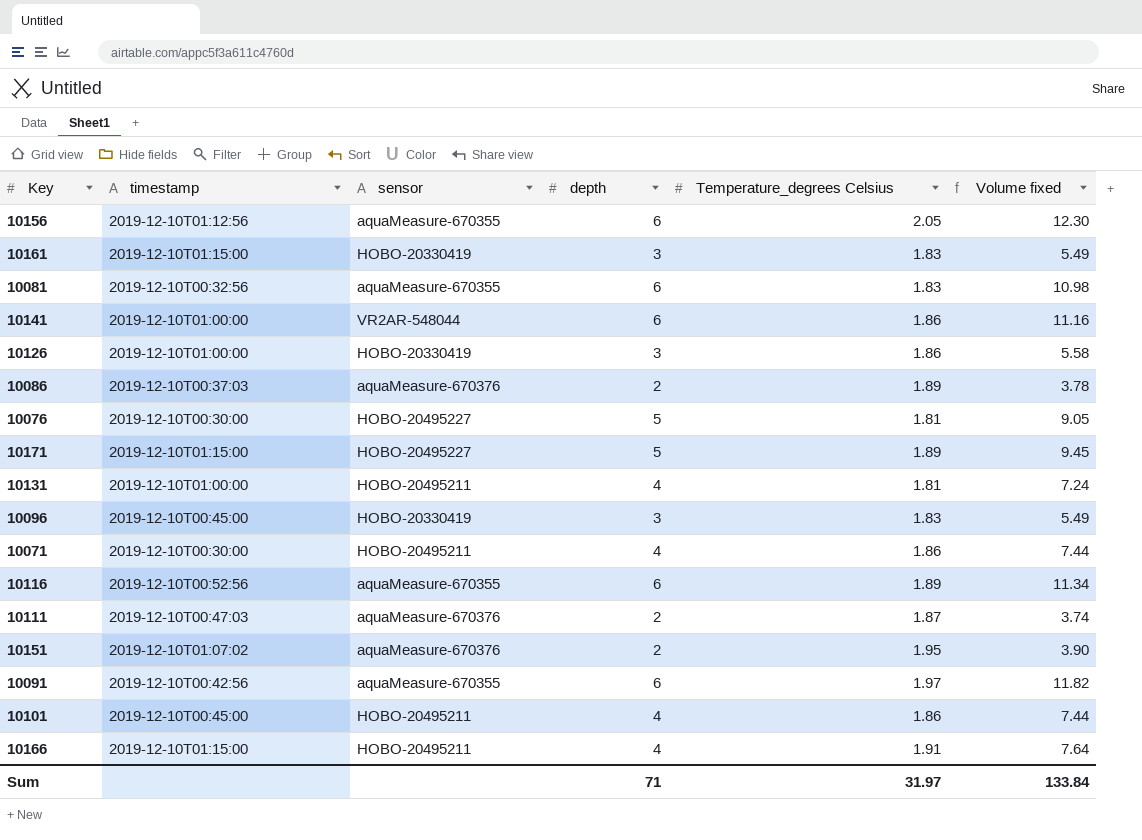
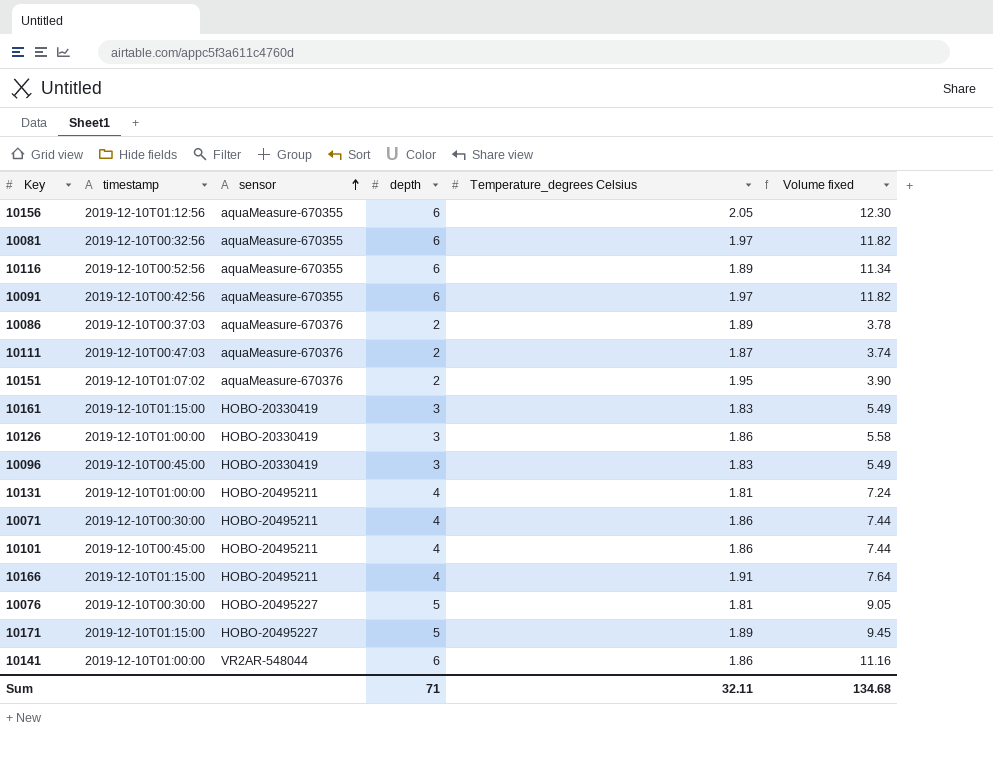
row order: none -> sensor ascending
10081 | Temperature_degrees Celsius: 1.83 -> 1.97
10081 | Volume fixed: 10.98 -> 11.82
Sum | Temperature_degrees Celsius: 31.97 -> 32.11
Sum | Volume fixed: 133.84 -> 134.68

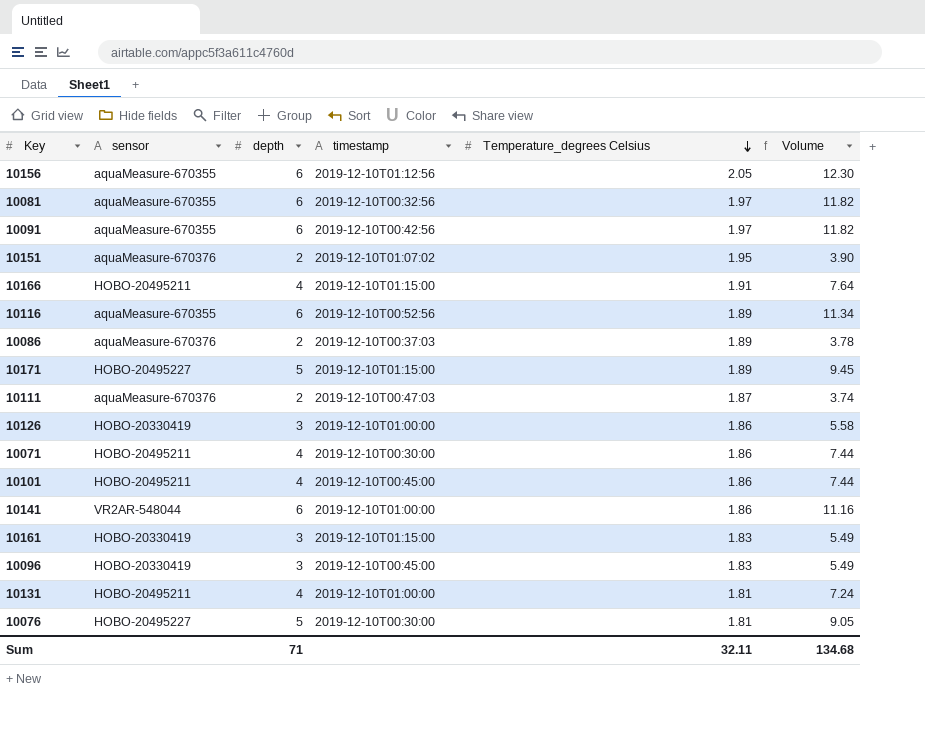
row order: sensor ascending -> Temperature_degrees Celsius descending
column timestamp | position: 2 -> 4
column name: Volume fixed -> Volume

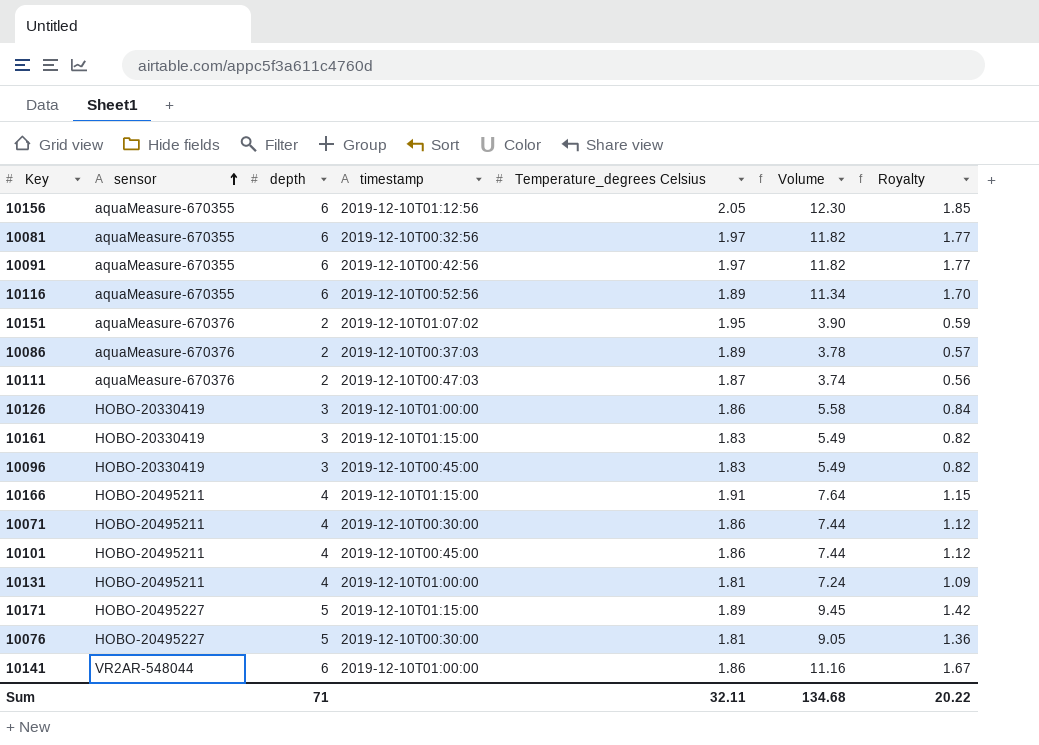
row order: Temperature_degrees Celsius descending -> sensor ascending
column Royalty | formula: none -> [Volume] * 0.15

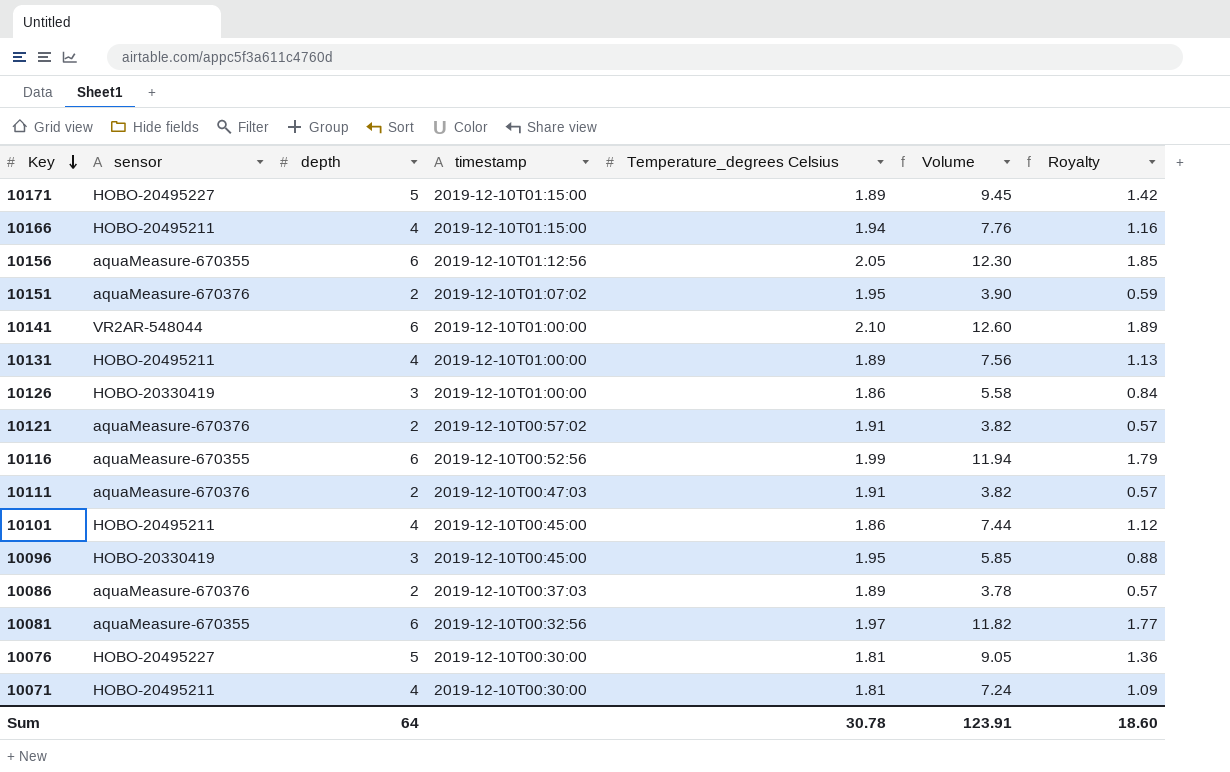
row order: sensor ascending -> Key descending
row 10091: aquaMeasure-670355 | 6 | 2019-12-10T00:42:56 | 1.97 | 11.82 | 1.77 -> none
row 10161: HOBO-20330419 | 3 | 2019-12-10T01:15:00 | 1.83 | 5.49 | 0.82 -> none
10166 | Temperature_degrees Celsius: 1.91 -> 1.94
10166 | Volume: 7.64 -> 7.76
10166 | Royalty: 1.15 -> 1.16
10141 | Temperature_degrees Celsius: 1.86 -> 2.10
10141 | Volume: 11.16 -> 12.60
10141 | Royalty: 1.67 -> 1.89
10131 | Temperature_degrees Celsius: 1.81 -> 1.89
10131 | Volume: 7.24 -> 7.56
10131 | Royalty: 1.09 -> 1.13
row 10121: none -> aquaMeasure-670376 | 2 | 2019-12-10T00:57:02 | 1.91 | 3.82 | 0.57
10116 | Temperature_degrees Celsius: 1.89 -> 1.99
10116 | Volume: 11.34 -> 11.94
10116 | Royalty: 1.70 -> 1.79
10111 | Temperature_degrees Celsius: 1.87 -> 1.91
10111 | Volume: 3.74 -> 3.82
10111 | Royalty: 0.56 -> 0.57
10096 | Temperature_degrees Celsius: 1.83 -> 1.95
10096 | Volume: 5.49 -> 5.85
10096 | Royalty: 0.82 -> 0.88
10071 | Temperature_degrees Celsius: 1.86 -> 1.81
10071 | Volume: 7.44 -> 7.24
10071 | Royalty: 1.12 -> 1.09
Sum | depth: 71 -> 64
Sum | Temperature_degrees Celsius: 32.11 -> 30.78
Sum | Volume: 134.68 -> 123.91
Sum | Royalty: 20.22 -> 18.60

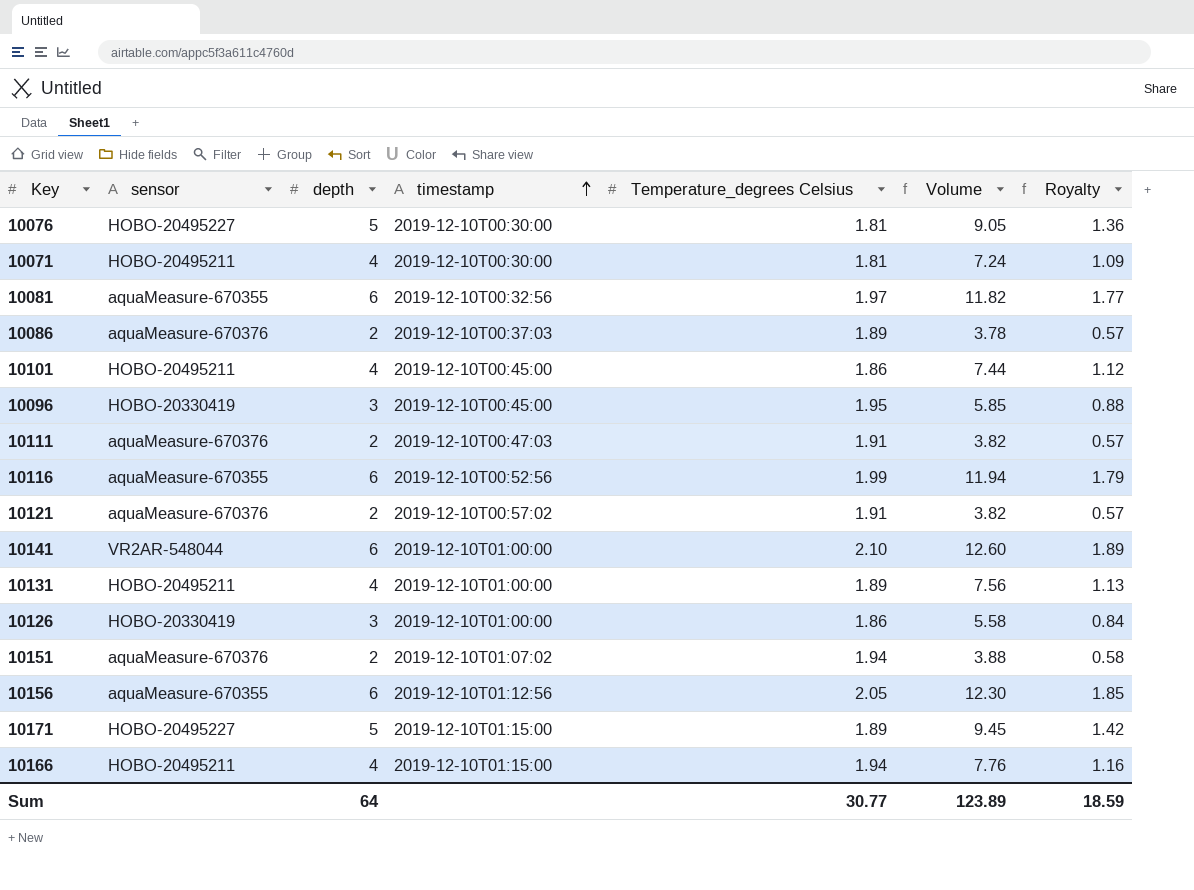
row order: Key descending -> timestamp ascending
10151 | Temperature_degrees Celsius: 1.95 -> 1.94
10151 | Volume: 3.90 -> 3.88
10151 | Royalty: 0.59 -> 0.58
Sum | Temperature_degrees Celsius: 30.78 -> 30.77
Sum | Volume: 123.91 -> 123.89
Sum | Royalty: 18.60 -> 18.59

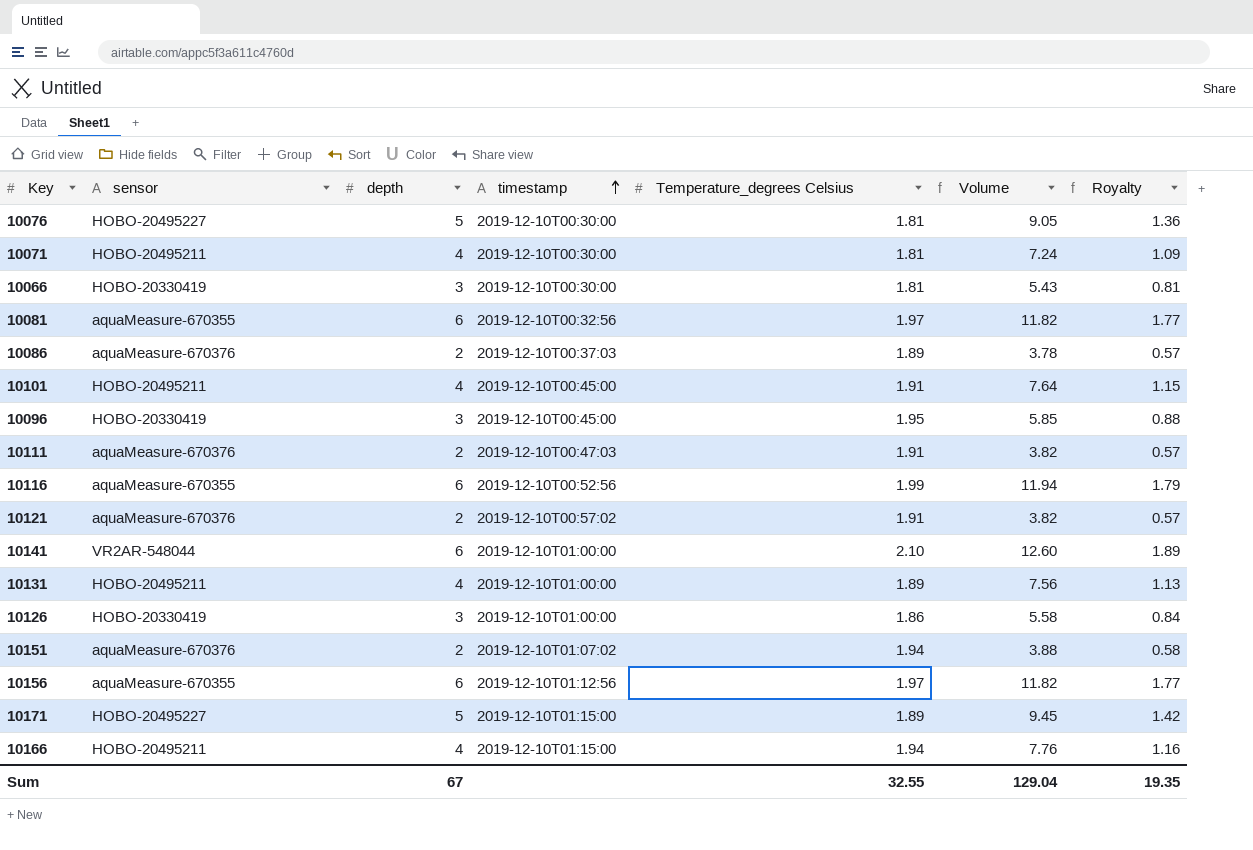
row 10066: none -> HOBO-20330419 | 3 | 2019-12-10T00:30:00 | 1.81 | 5.43 | 0.81
10101 | Temperature_degrees Celsius: 1.86 -> 1.91
10101 | Volume: 7.44 -> 7.64
10101 | Royalty: 1.12 -> 1.15
10156 | Temperature_degrees Celsius: 2.05 -> 1.97
10156 | Volume: 12.30 -> 11.82
10156 | Royalty: 1.85 -> 1.77
Sum | depth: 64 -> 67
Sum | Temperature_degrees Celsius: 30.77 -> 32.55
Sum | Volume: 123.89 -> 129.04
Sum | Royalty: 18.59 -> 19.35

